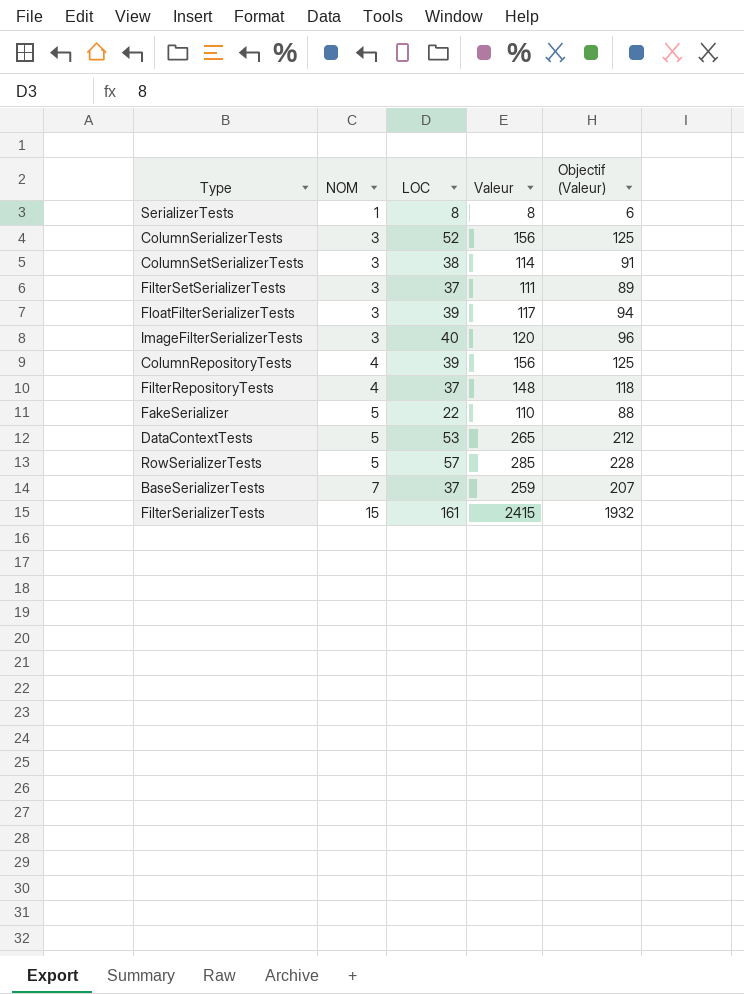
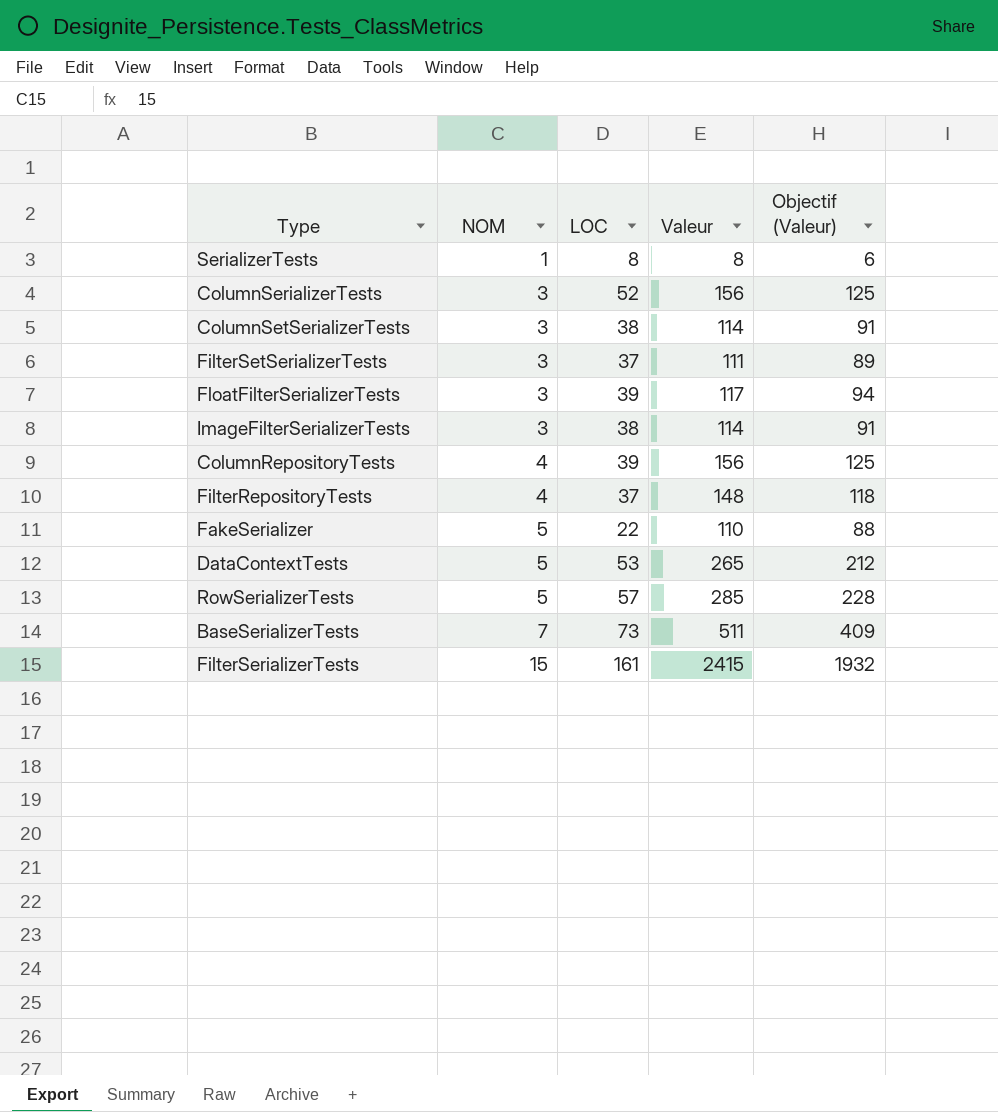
ImageFilterSerializerTests | LOC: 40 -> 38
ImageFilterSerializerTests | Valeur: 120 -> 114
ImageFilterSerializerTests | Objectif (Valeur): 96 -> 91
BaseSerializerTests | LOC: 37 -> 73
BaseSerializerTests | Valeur: 259 -> 511
BaseSerializerTests | Objectif (Valeur): 207 -> 409

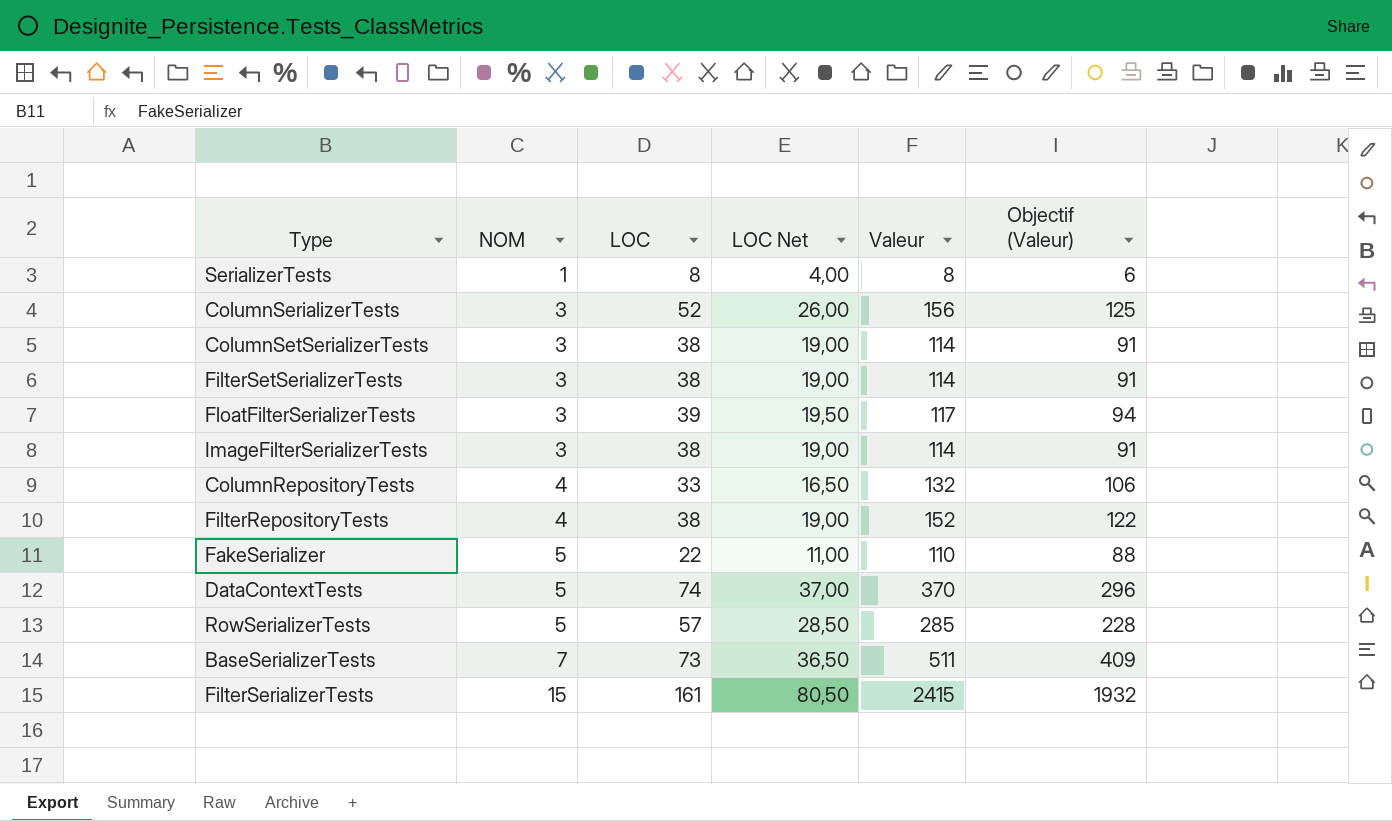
column LOC Net | formula: none -> [LOC] * 0,5
FilterSetSerializerTests | LOC: 37 -> 38
FilterSetSerializerTests | Valeur: 111 -> 114
FilterSetSerializerTests | Objectif (Valeur): 89 -> 91
ColumnRepositoryTests | LOC: 39 -> 33
ColumnRepositoryTests | Valeur: 156 -> 132
ColumnRepositoryTests | Objectif (Valeur): 125 -> 106
FilterRepositoryTests | LOC: 37 -> 38
FilterRepositoryTests | Valeur: 148 -> 152
FilterRepositoryTests | Objectif (Valeur): 118 -> 122
DataContextTests | LOC: 53 -> 74
DataContextTests | Valeur: 265 -> 370
DataContextTests | Objectif (Valeur): 212 -> 296

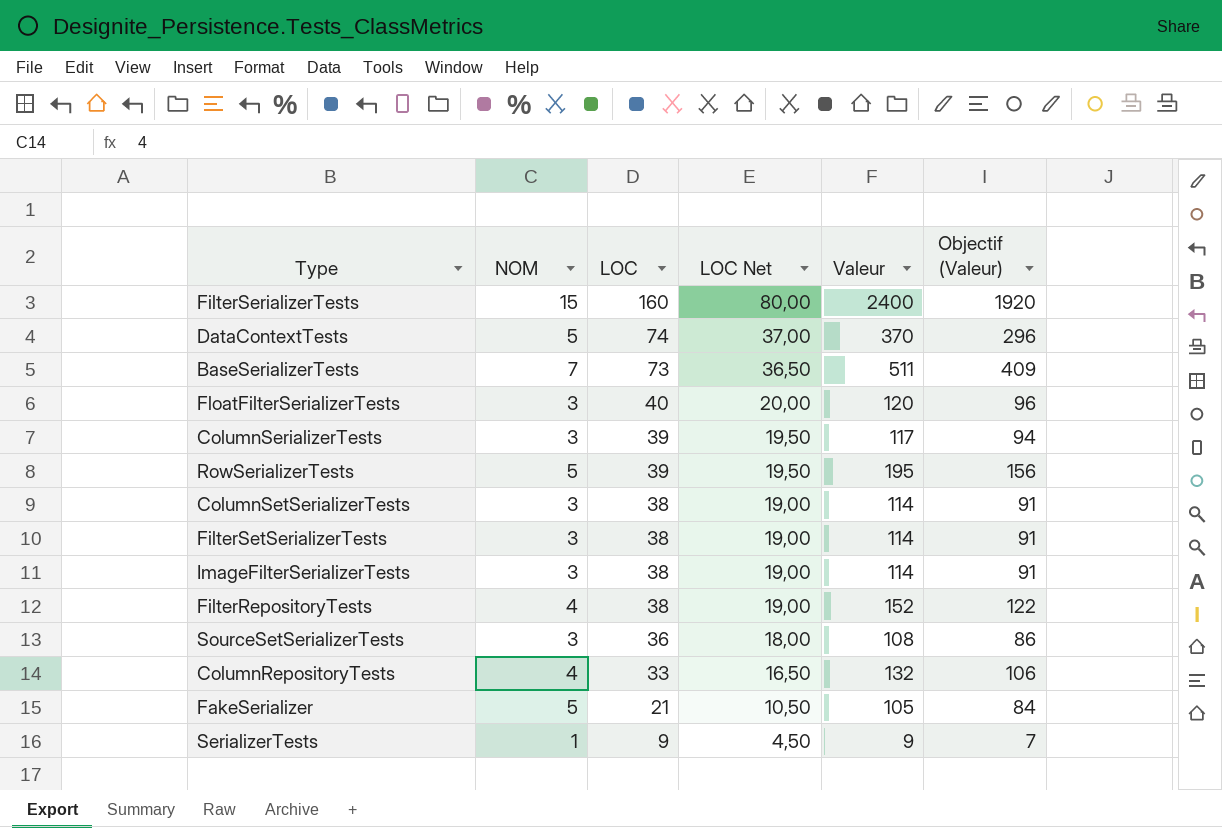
row order: NOM ascending -> LOC descending
FilterSerializerTests | LOC: 161 -> 160
FilterSerializerTests | LOC Net: 80,50 -> 80,00
FilterSerializerTests | Valeur: 2415 -> 2400
FilterSerializerTests | Objectif (Valeur): 1932 -> 1920
FloatFilterSerializerTests | LOC: 39 -> 40
FloatFilterSerializerTests | LOC Net: 19,50 -> 20,00
FloatFilterSerializerTests | Valeur: 117 -> 120
FloatFilterSerializerTests | Objectif (Valeur): 94 -> 96
ColumnSerializerTests | LOC: 52 -> 39
ColumnSerializerTests | LOC Net: 26,00 -> 19,50
ColumnSerializerTests | Valeur: 156 -> 117
ColumnSerializerTests | Objectif (Valeur): 125 -> 94
RowSerializerTests | LOC: 57 -> 39
RowSerializerTests | LOC Net: 28,50 -> 19,50
RowSerializerTests | Valeur: 285 -> 195
RowSerializerTests | Objectif (Valeur): 228 -> 156
row SourceSetSerializerTests: none -> 3 | 36 | 18,00 | 108 | 86
FakeSerializer | LOC: 22 -> 21
FakeSerializer | LOC Net: 11,00 -> 10,50
FakeSerializer | Valeur: 110 -> 105
FakeSerializer | Objectif (Valeur): 88 -> 84
SerializerTests | LOC: 8 -> 9
SerializerTests | LOC Net: 4,00 -> 4,50
SerializerTests | Valeur: 8 -> 9
SerializerTests | Objectif (Valeur): 6 -> 7

